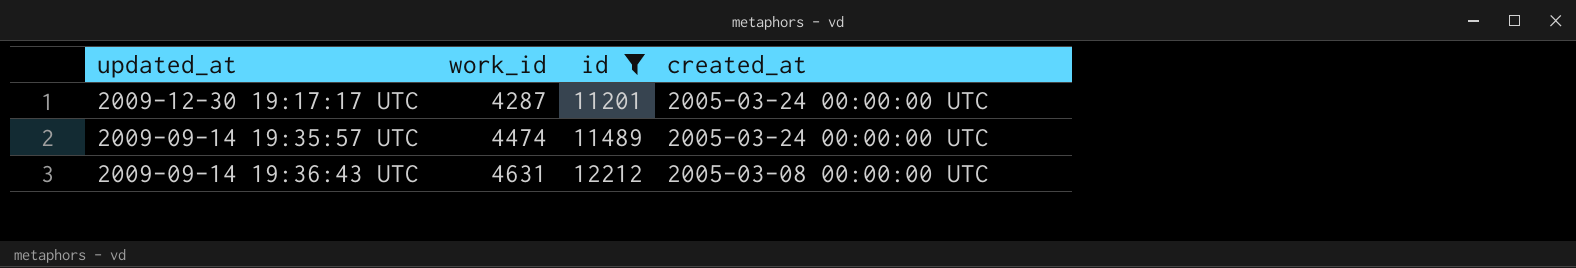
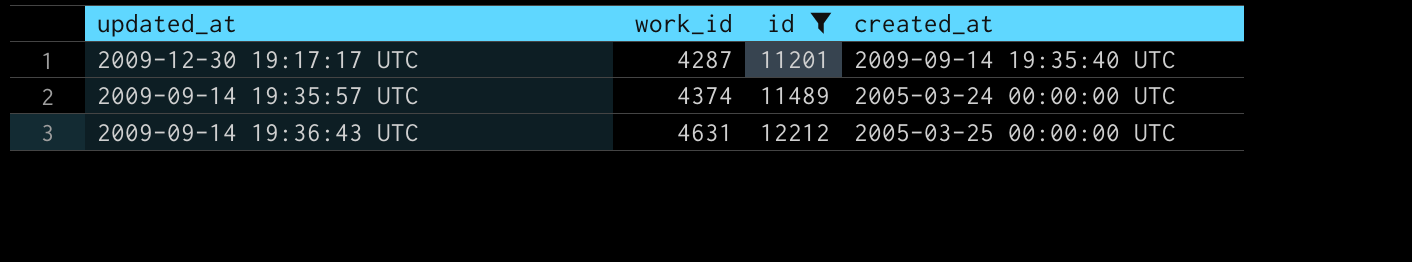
2009-12-30 19:17:17 UTC | created_at: 2005-03-24 00:00:00 UTC -> 2009-09-14 19:35:40 UTC
2009-09-14 19:35:57 UTC | work_id: 4474 -> 4374
2009-09-14 19:36:43 UTC | created_at: 2005-03-08 00:00:00 UTC -> 2005-03-25 00:00:00 UTC

